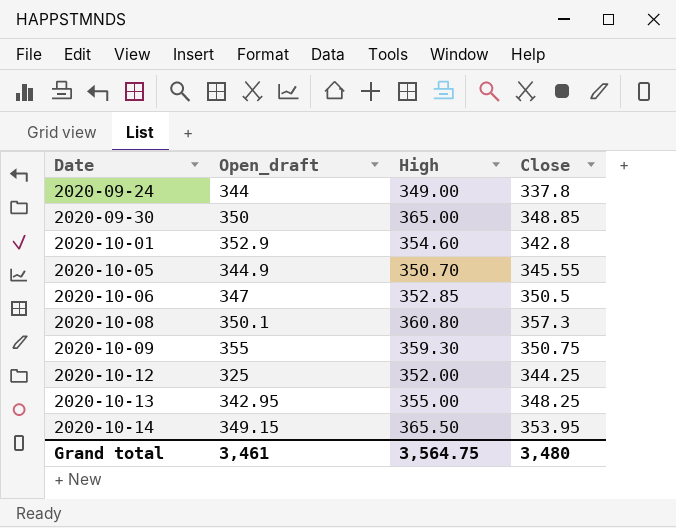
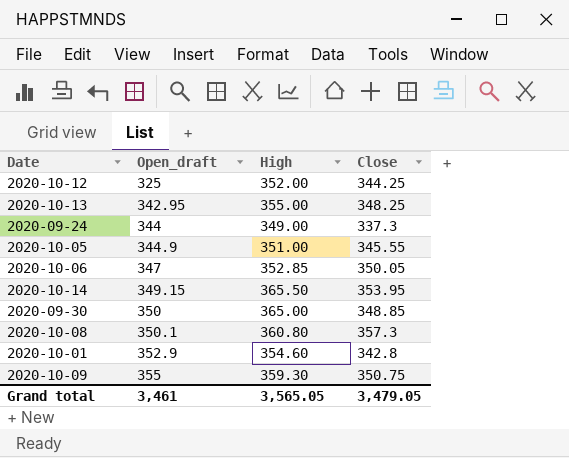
row order: Date ascending -> Open_draft ascending
2020-09-24 | Close: 337.8 -> 337.3
2020-10-05 | High: 350.70 -> 351.00
2020-10-06 | Close: 350.5 -> 350.05
Grand total | High: 3,564.75 -> 3,565.05
Grand total | Close: 3,480 -> 3,479.05

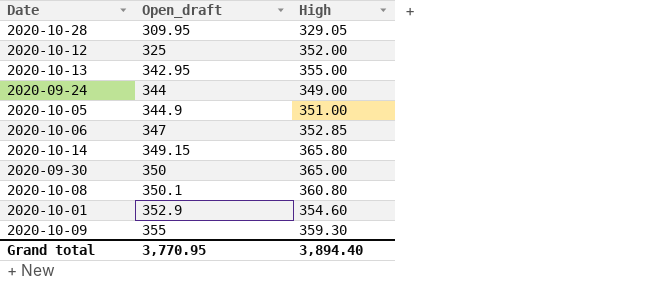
column Close | position: 4 -> none
row 2020-10-28: none -> 309.95 | 329.05
2020-10-14 | High: 365.50 -> 365.80
Grand total | Open_draft: 3,461 -> 3,770.95
Grand total | High: 3,565.05 -> 3,894.40

